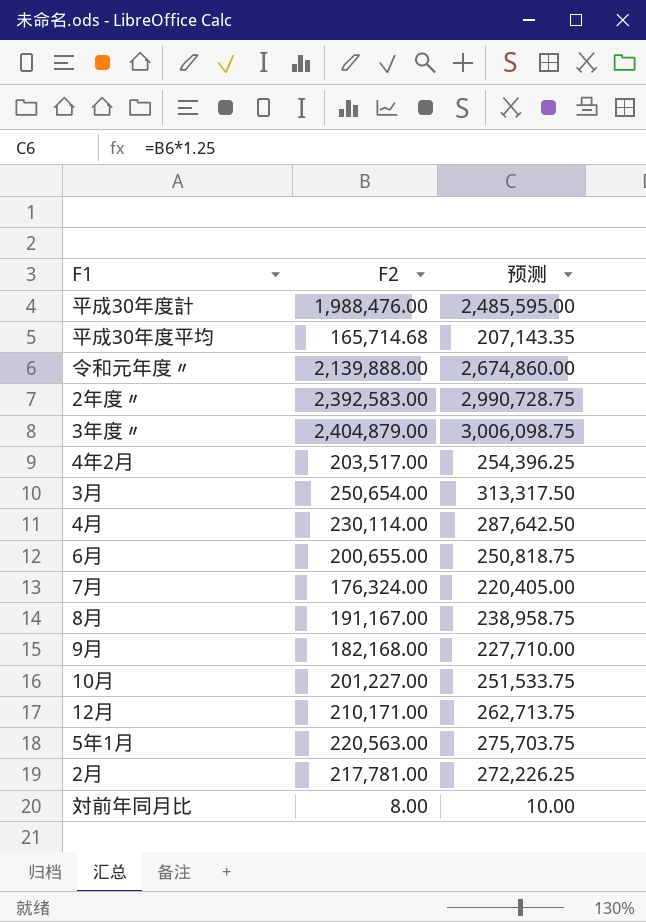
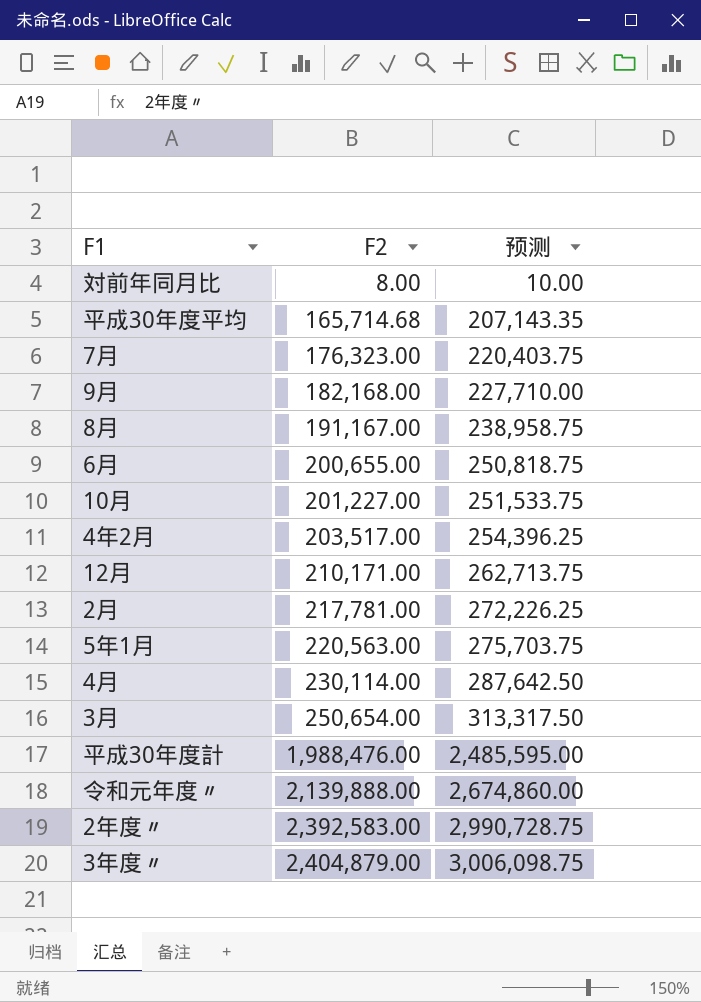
row order: none -> F2 ascending
7月 | F2: 176,324.00 -> 176,323.00
7月 | 预测: 220,405.00 -> 220,403.75

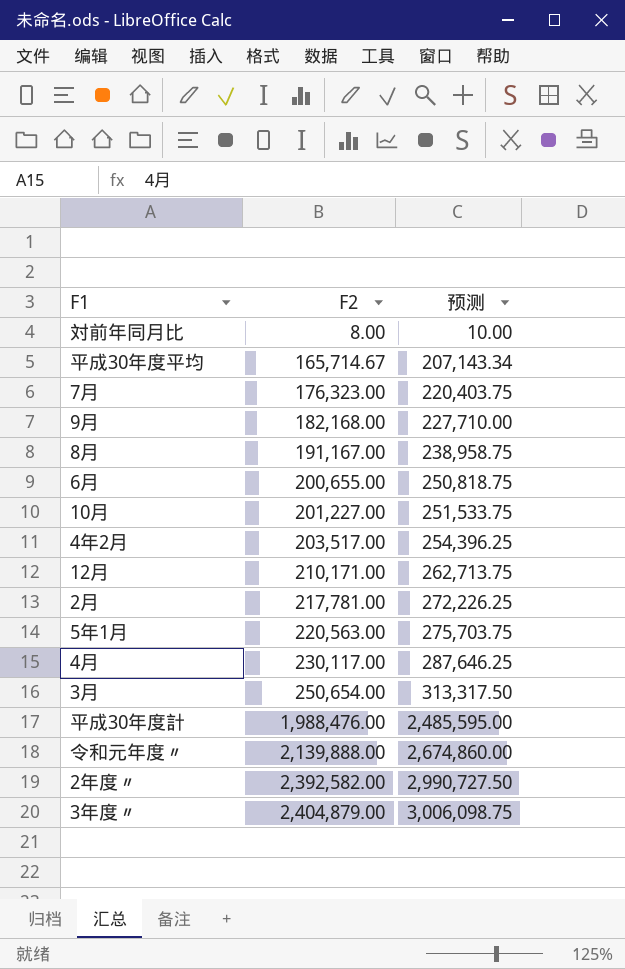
平成30年度平均 | F2: 165,714.68 -> 165,714.67
平成30年度平均 | 预测: 207,143.35 -> 207,143.34
4月 | F2: 230,114.00 -> 230,117.00
4月 | 预测: 287,642.50 -> 287,646.25
2年度〃 | F2: 2,392,583.00 -> 2,392,582.00
2年度〃 | 预测: 2,990,728.75 -> 2,990,727.50

